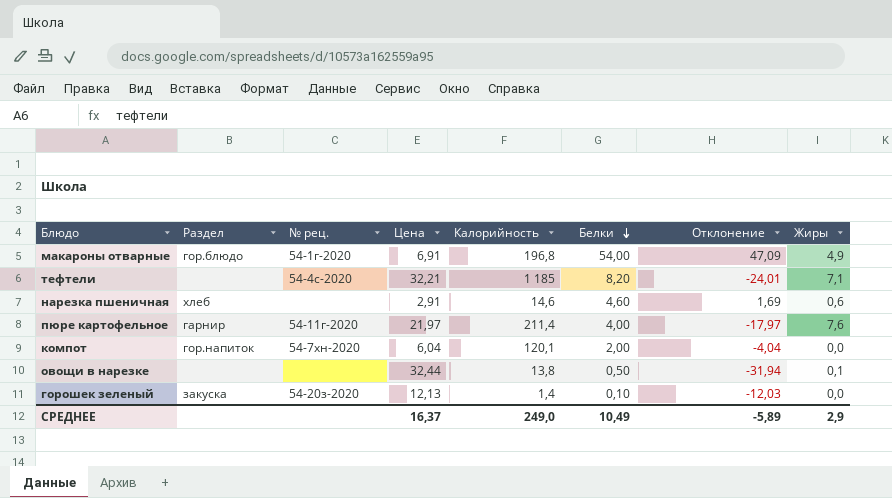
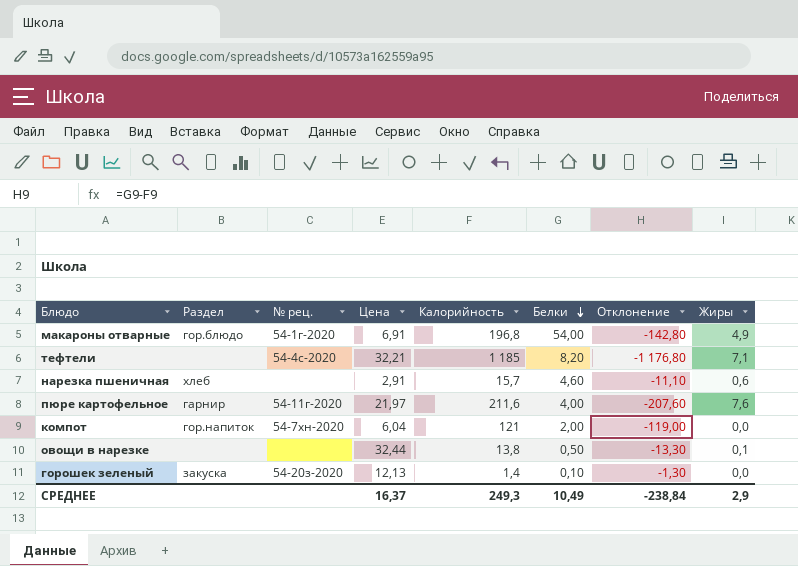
column Отклонение | formula: [Белки] - [Цена] -> [Белки] - [Калорийность]
нарезка пшеничная | Калорийность: 14,6 -> 15,7
пюре картофельное | Калорийность: 211,4 -> 211,6
компот | Калорийность: 120,1 -> 121
СРЕДНЕЕ | Калорийность: 249,0 -> 249,3
СРЕДНЕЕ | Отклонение: -5,89 -> -238,84

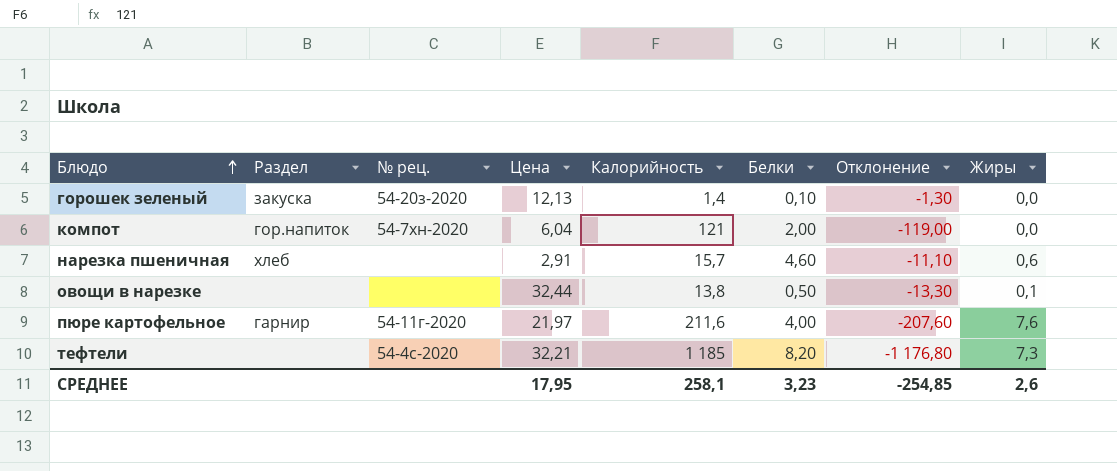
row order: Белки descending -> Блюдо ascending
row макароны отварные: гор.блюдо | 54-1г-2020 | 6,91 | 196,8 | 54,00 | -142,80 | 4,9 -> none
тефтели | Жиры: 7,1 -> 7,3
СРЕДНЕЕ | Цена: 16,37 -> 17,95
СРЕДНЕЕ | Калорийность: 249,3 -> 258,1
СРЕДНЕЕ | Белки: 10,49 -> 3,23
СРЕДНЕЕ | Отклонение: -238,84 -> -254,85
СРЕДНЕЕ | Жиры: 2,9 -> 2,6

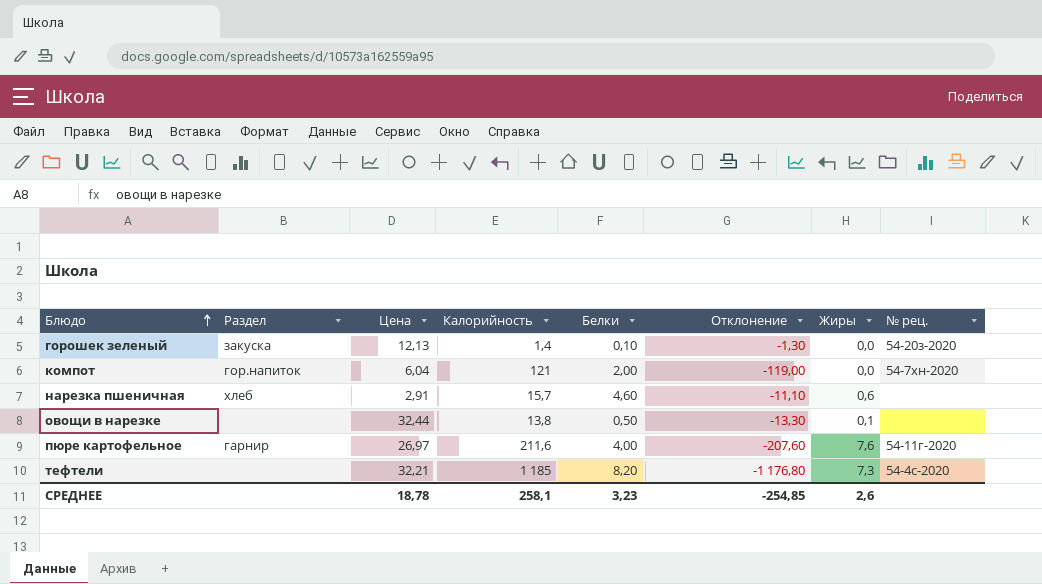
column № рец. | position: 3 -> 8
пюре картофельное | Цена: 21,97 -> 26,97
СРЕДНЕЕ | Цена: 17,95 -> 18,78

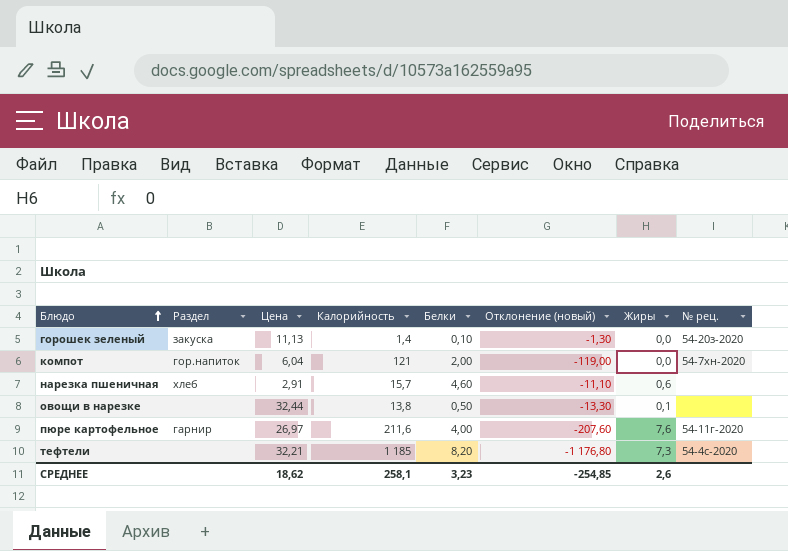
column name: Отклонение -> Отклонение (новый)
горошек зеленый | Цена: 12,13 -> 11,13
СРЕДНЕЕ | Цена: 18,78 -> 18,62

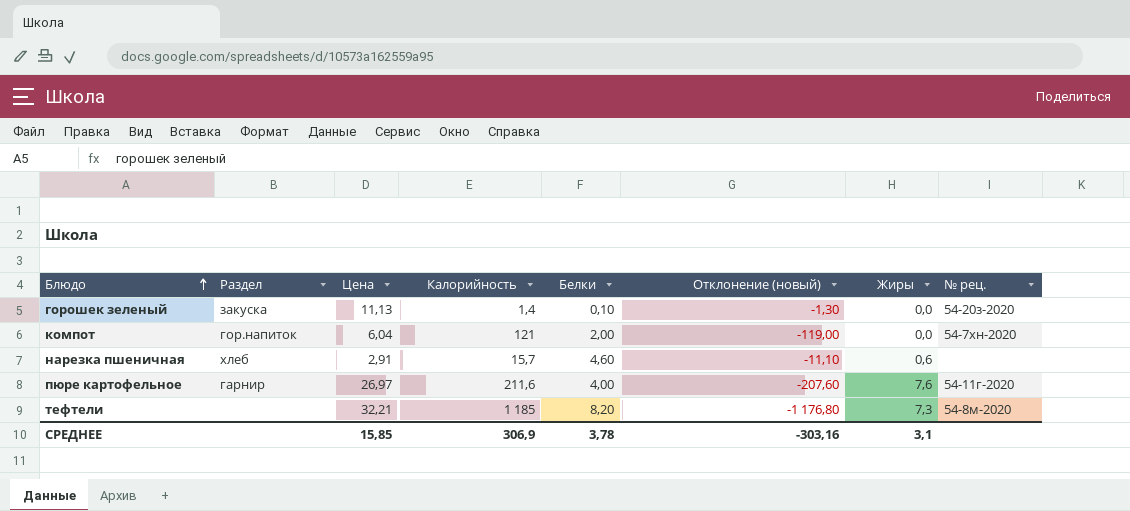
row овощи в нарезке: none | 32,44 | 13,8 | 0,50 | -13,30 | 0,1 | none -> none
тефтели | № рец.: 54-4с-2020 -> 54-8м-2020
СРЕДНЕЕ | Цена: 18,62 -> 15,85
СРЕДНЕЕ | Калорийность: 258,1 -> 306,9
СРЕДНЕЕ | Белки: 3,23 -> 3,78
СРЕДНЕЕ | Отклонение (новый): -254,85 -> -303,16
СРЕДНЕЕ | Жиры: 2,6 -> 3,1

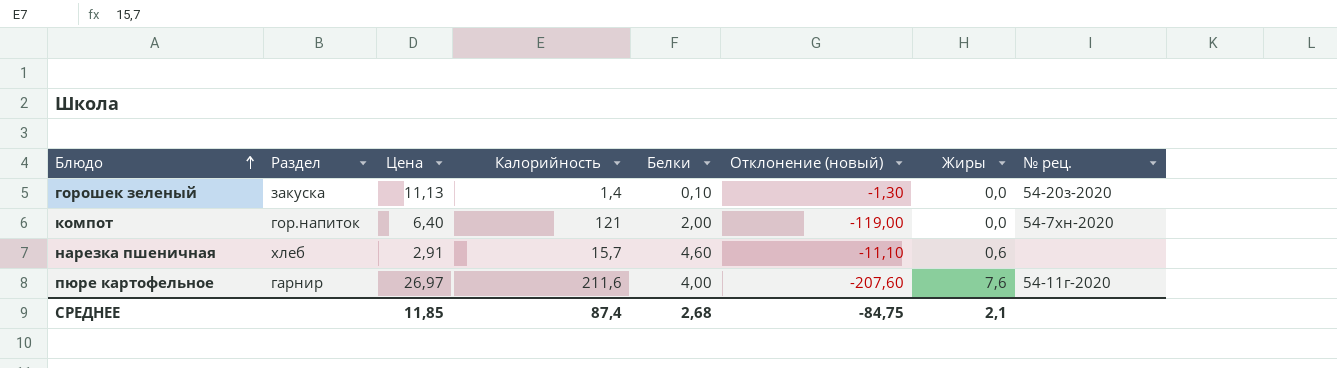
row тефтели: none | 32,21 | 1 185 | 8,20 | -1 176,80 | 7,3 | 54-8м-2020 -> none
компот | Цена: 6,04 -> 6,40
СРЕДНЕЕ | Цена: 15,85 -> 11,85
СРЕДНЕЕ | Калорийность: 306,9 -> 87,4
СРЕДНЕЕ | Белки: 3,78 -> 2,68
СРЕДНЕЕ | Отклонение (новый): -303,16 -> -84,75
СРЕДНЕЕ | Жиры: 3,1 -> 2,1

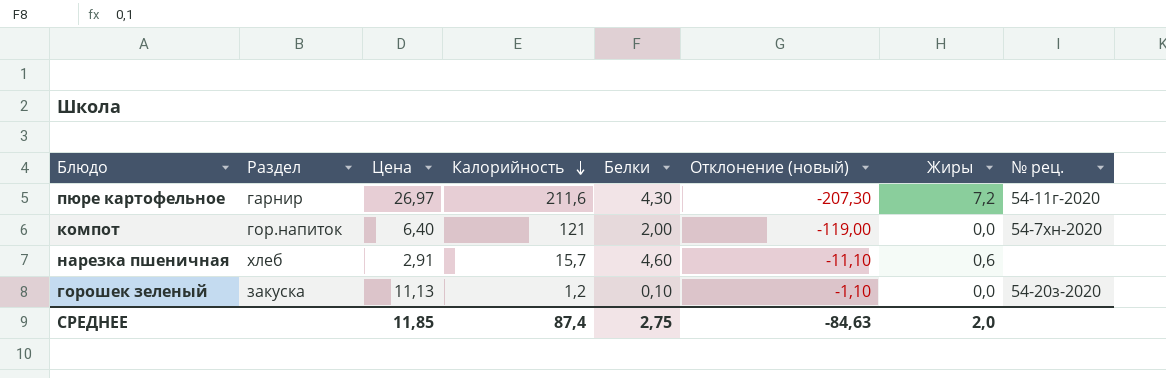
row order: Блюдо ascending -> Калорийность descending
пюре картофельное | Белки: 4,00 -> 4,30
пюре картофельное | Отклонение (новый): -207,60 -> -207,30
пюре картофельное | Жиры: 7,6 -> 7,2
горошек зеленый | Калорийность: 1,4 -> 1,2
горошек зеленый | Отклонение (новый): -1,30 -> -1,10
СРЕДНЕЕ | Белки: 2,68 -> 2,75
СРЕДНЕЕ | Отклонение (новый): -84,75 -> -84,63
СРЕДНЕЕ | Жиры: 2,1 -> 2,0

